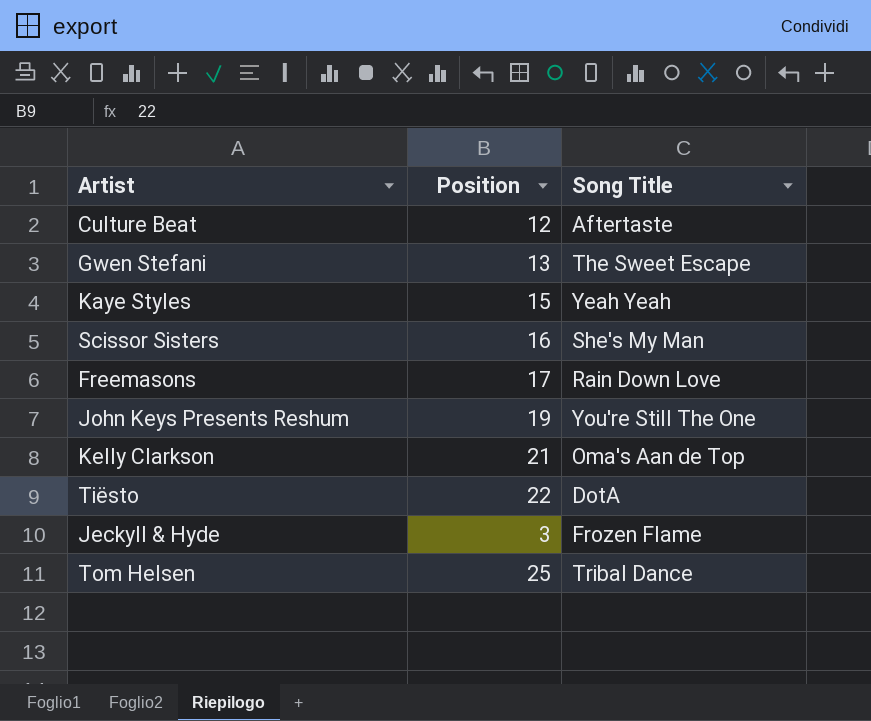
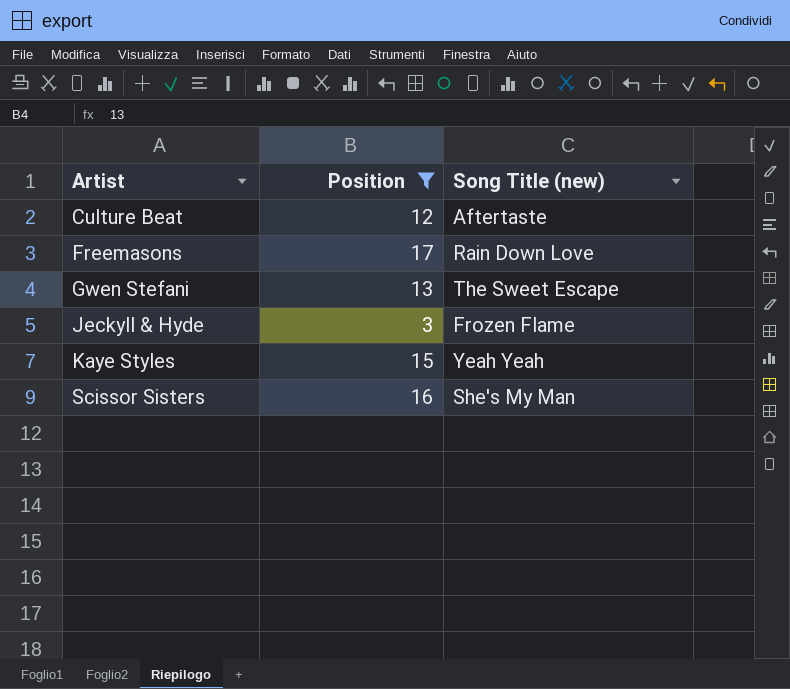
filter: none -> Position <= 17
row order: none -> Artist ascending
column name: Song Title -> Song Title (new)

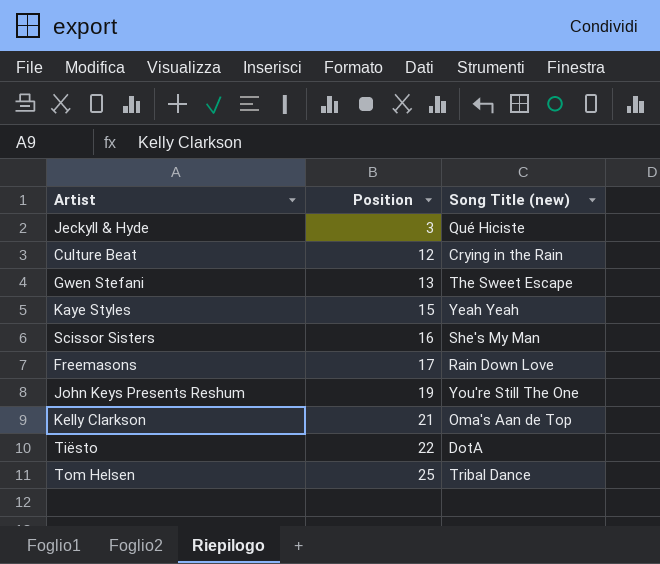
filter: Position <= 17 -> none
row order: Artist ascending -> Position ascending
Jeckyll & Hyde | Song Title (new): Frozen Flame -> Qué Hiciste
Culture Beat | Song Title (new): Aftertaste -> Crying in the Rain

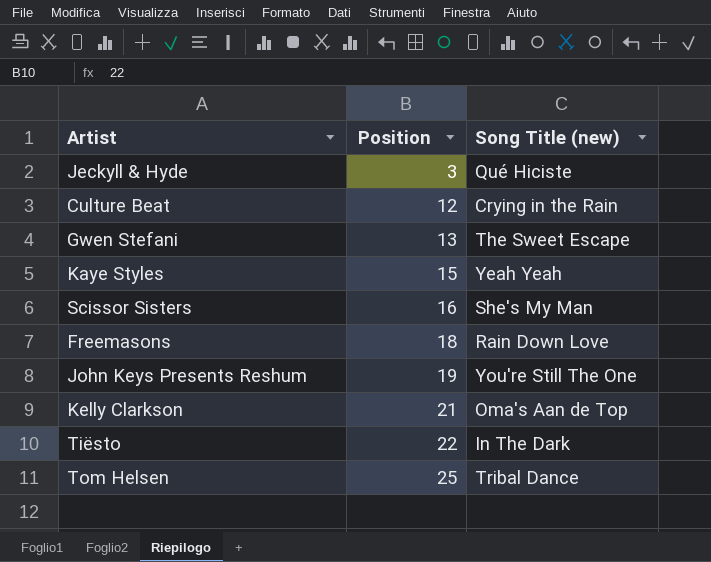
Freemasons | Position: 17 -> 18
Tiësto | Song Title (new): DotA -> In The Dark

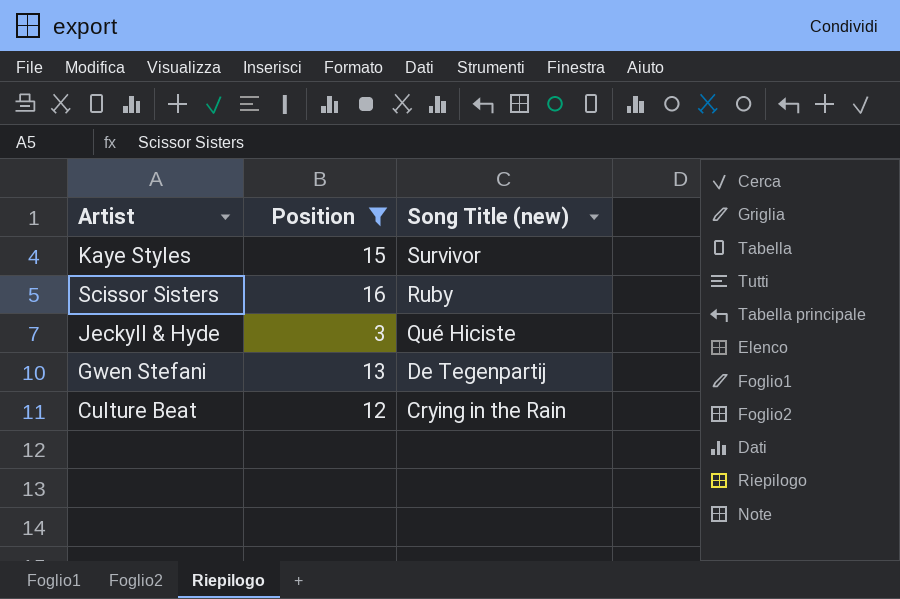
filter: none -> Position <= 16
row order: Position ascending -> Song Title (new) descending
Kaye Styles | Song Title (new): Yeah Yeah -> Survivor
Scissor Sisters | Song Title (new): She's My Man -> Ruby
Gwen Stefani | Song Title (new): The Sweet Escape -> De Tegenpartij

